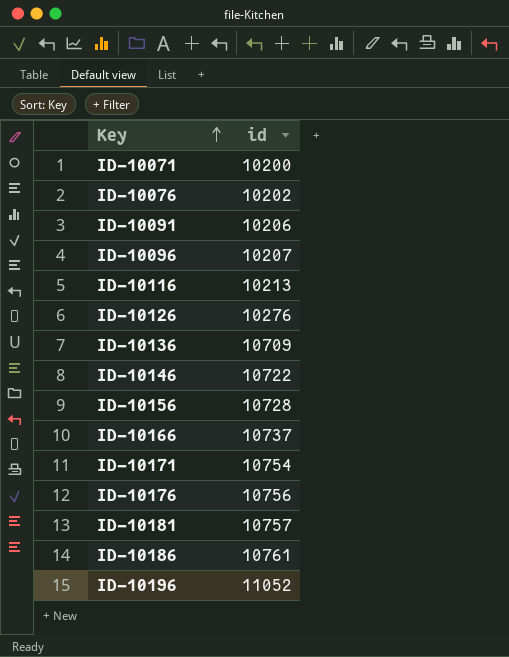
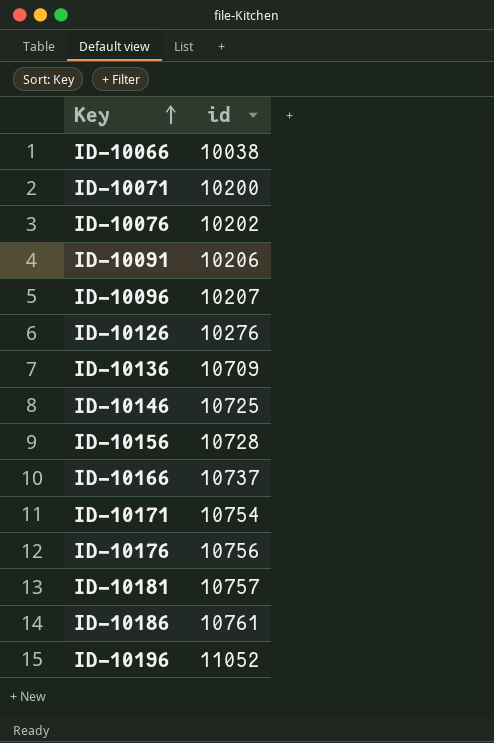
row ID-10116: 10213 -> none
row ID-10066: none -> 10038
ID-10146 | id: 10722 -> 10725

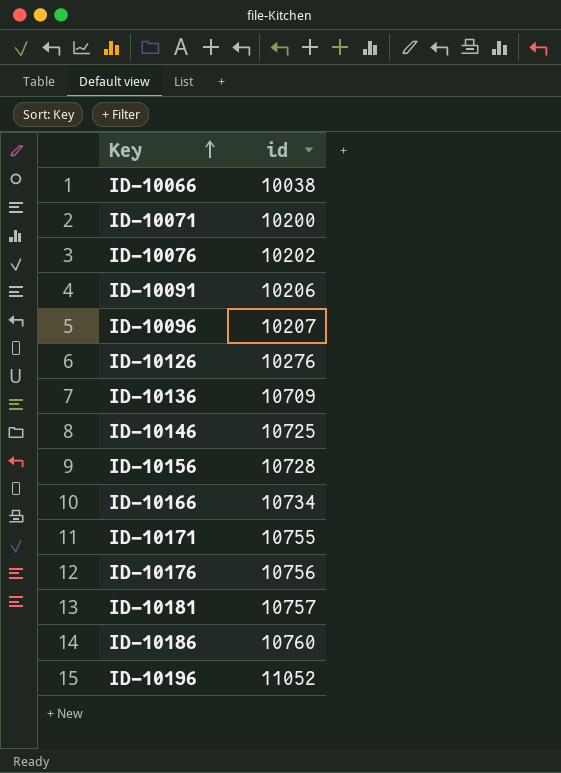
ID-10166 | id: 10737 -> 10734
ID-10171 | id: 10754 -> 10755
ID-10186 | id: 10761 -> 10760

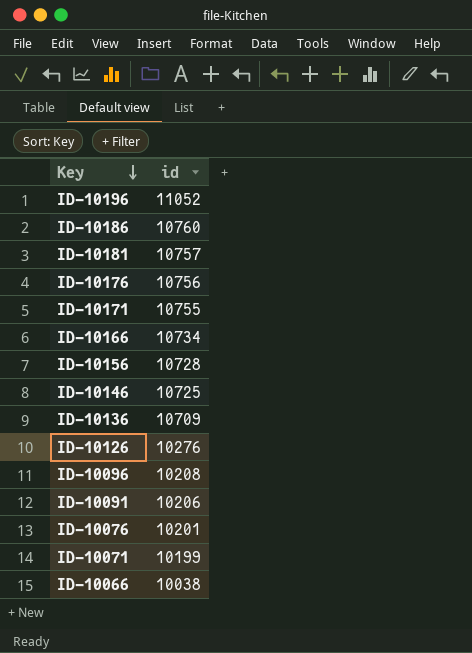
row order: Key ascending -> Key descending
ID-10096 | id: 10207 -> 10208
ID-10076 | id: 10202 -> 10201
ID-10071 | id: 10200 -> 10199

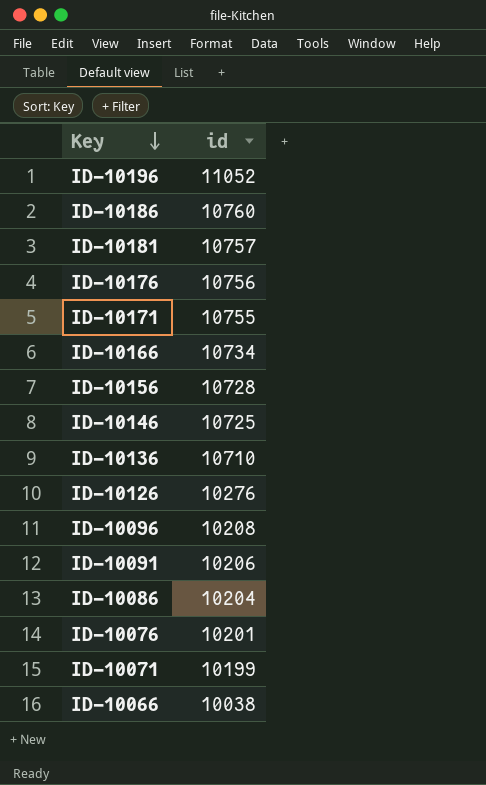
ID-10136 | id: 10709 -> 10710
row ID-10086: none -> 10204

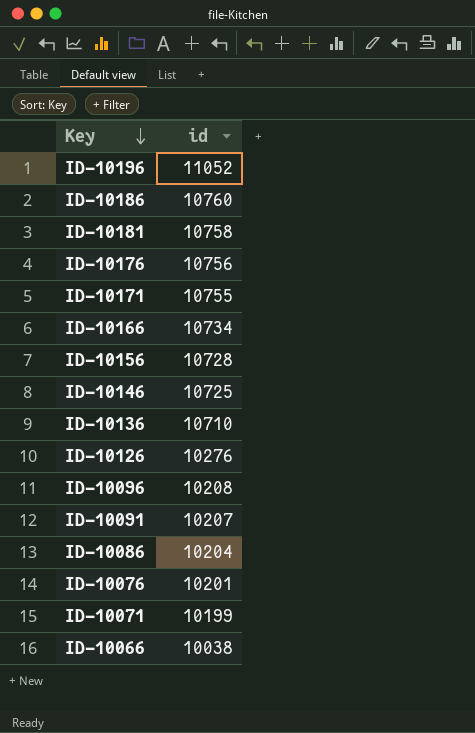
ID-10181 | id: 10757 -> 10758
ID-10091 | id: 10206 -> 10207

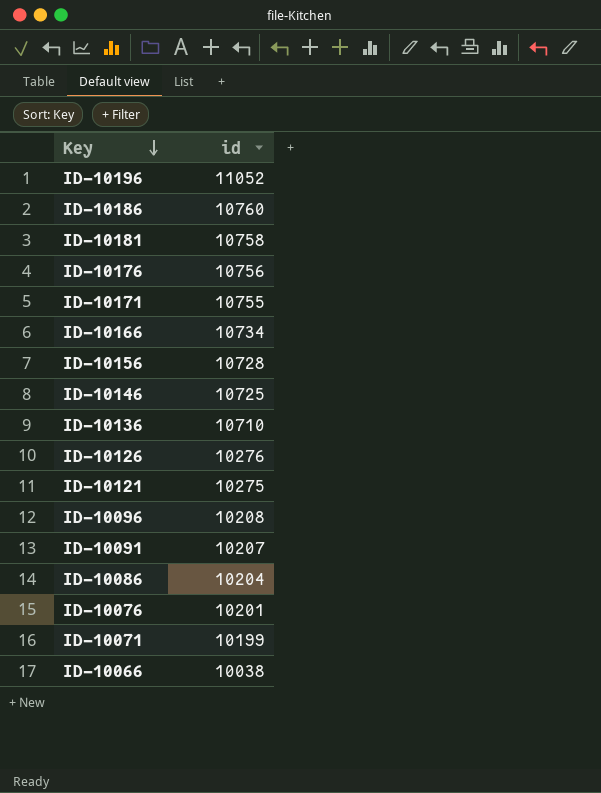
row ID-10121: none -> 10275

